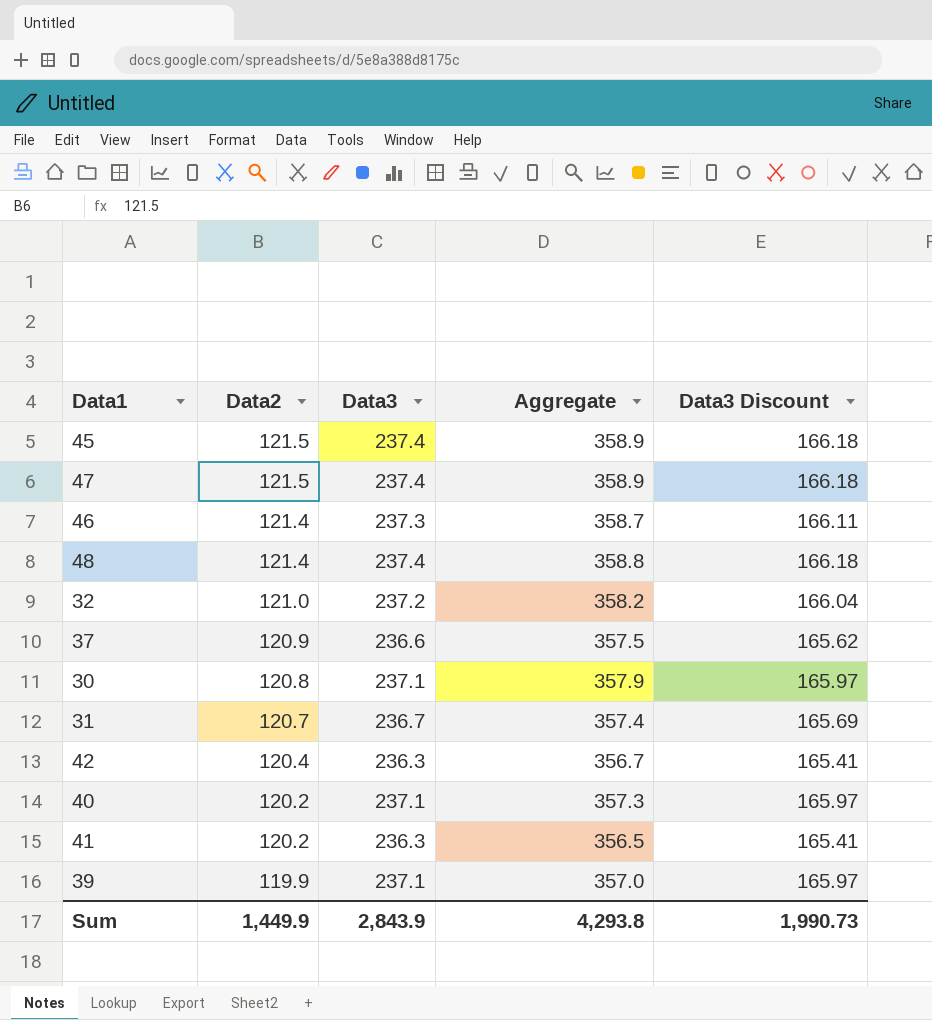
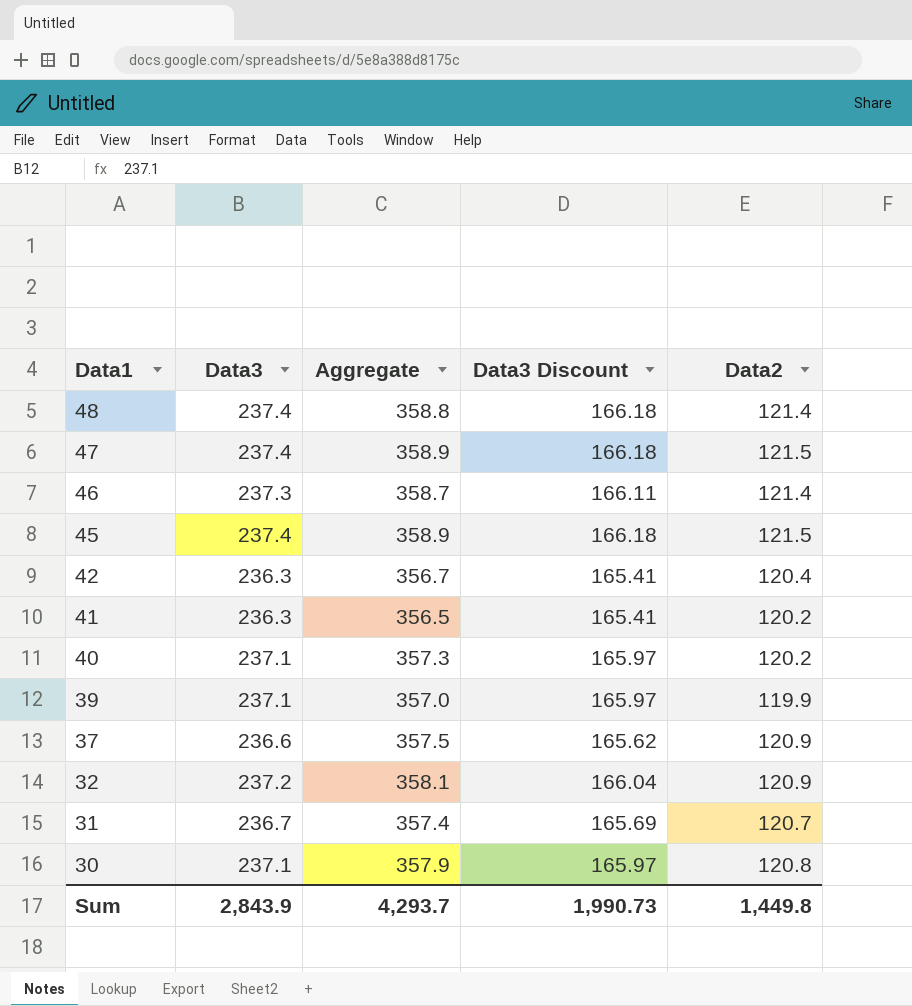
row order: Data2 descending -> Data1 descending
column Data2 | position: 2 -> 5
32 | Aggregate: 358.2 -> 358.1
32 | Data2: 121.0 -> 120.9
Sum | Aggregate: 4,293.8 -> 4,293.7
Sum | Data2: 1,449.9 -> 1,449.8

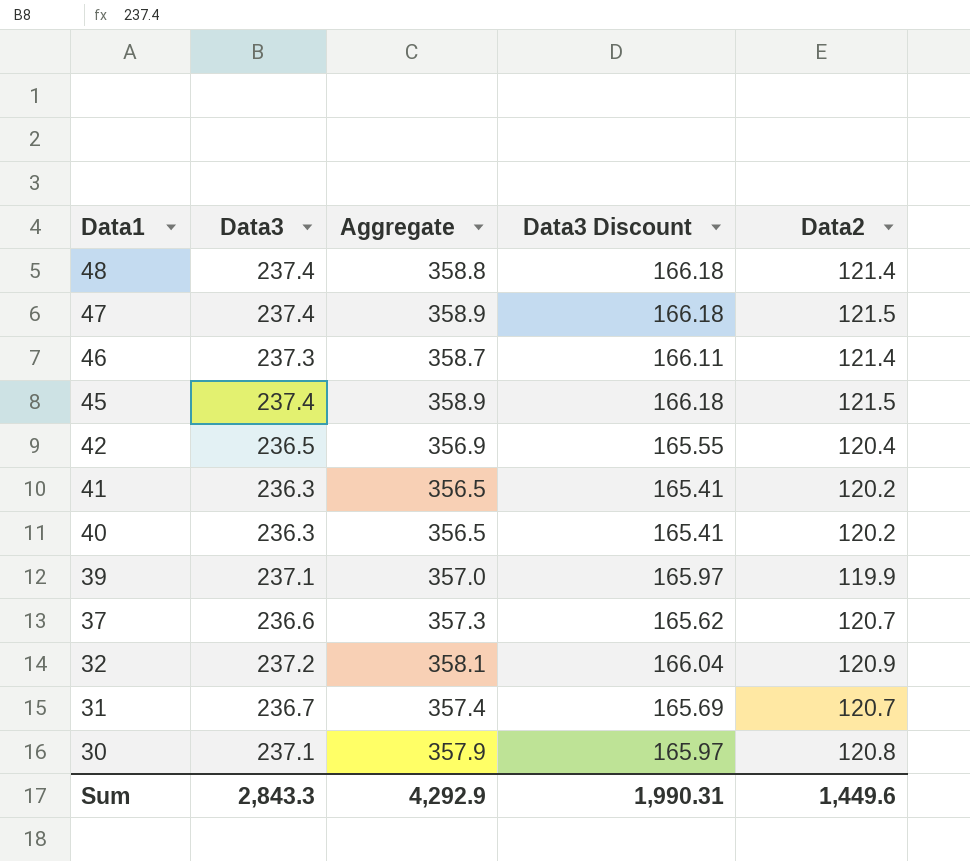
42 | Data3: 236.3 -> 236.5
42 | Aggregate: 356.7 -> 356.9
42 | Data3 Discount: 165.41 -> 165.55
40 | Data3: 237.1 -> 236.3
40 | Aggregate: 357.3 -> 356.5
40 | Data3 Discount: 165.97 -> 165.41
37 | Aggregate: 357.5 -> 357.3
37 | Data2: 120.9 -> 120.7
Sum | Data3: 2,843.9 -> 2,843.3
Sum | Aggregate: 4,293.7 -> 4,292.9
Sum | Data3 Discount: 1,990.73 -> 1,990.31
Sum | Data2: 1,449.8 -> 1,449.6

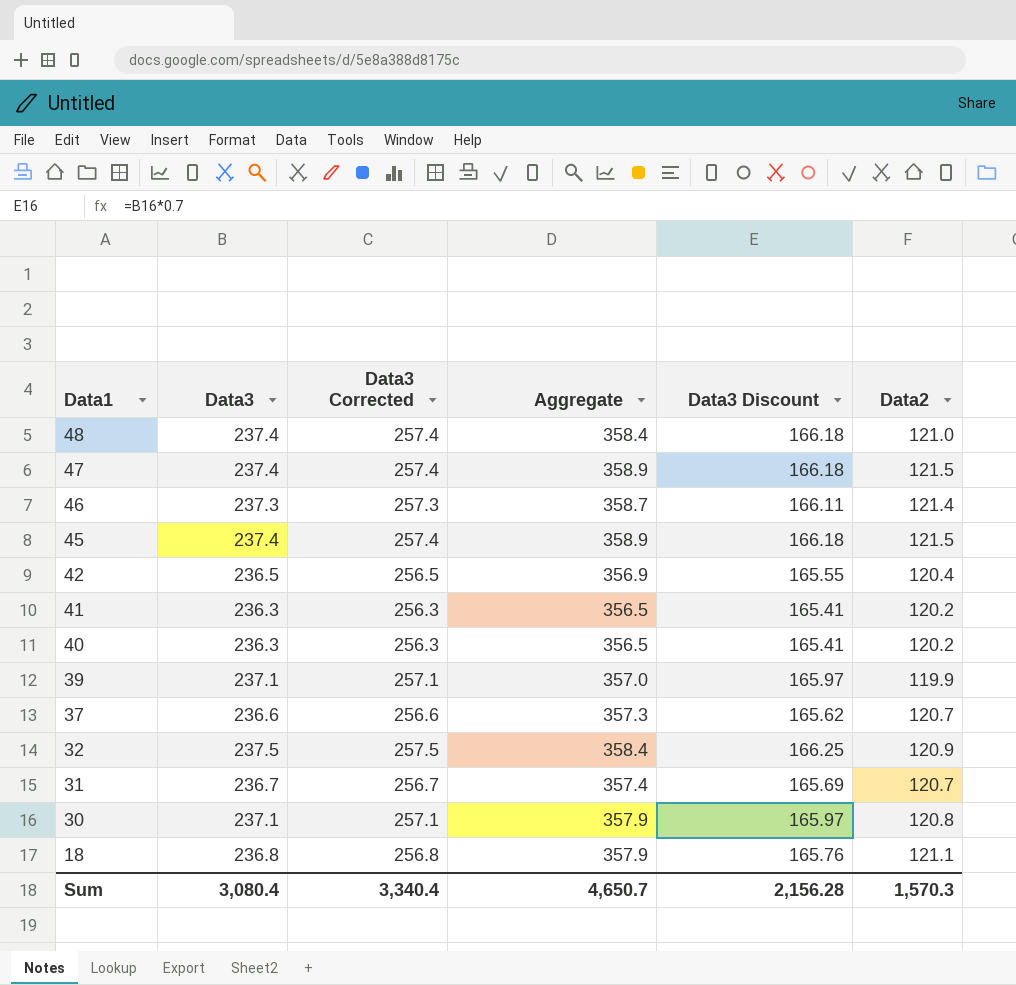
column Data3 Corrected | formula: none -> [Data3] + 20
48 | Aggregate: 358.8 -> 358.4
48 | Data2: 121.4 -> 121.0
32 | Data3: 237.2 -> 237.5
32 | Aggregate: 358.1 -> 358.4
32 | Data3 Discount: 166.04 -> 166.25
row 18: none -> 236.8 | 256.8 | 357.9 | 165.76 | 121.1
Sum | Data3: 2,843.3 -> 3,080.4
Sum | Aggregate: 4,292.9 -> 4,650.7
Sum | Data3 Discount: 1,990.31 -> 2,156.28
Sum | Data2: 1,449.6 -> 1,570.3

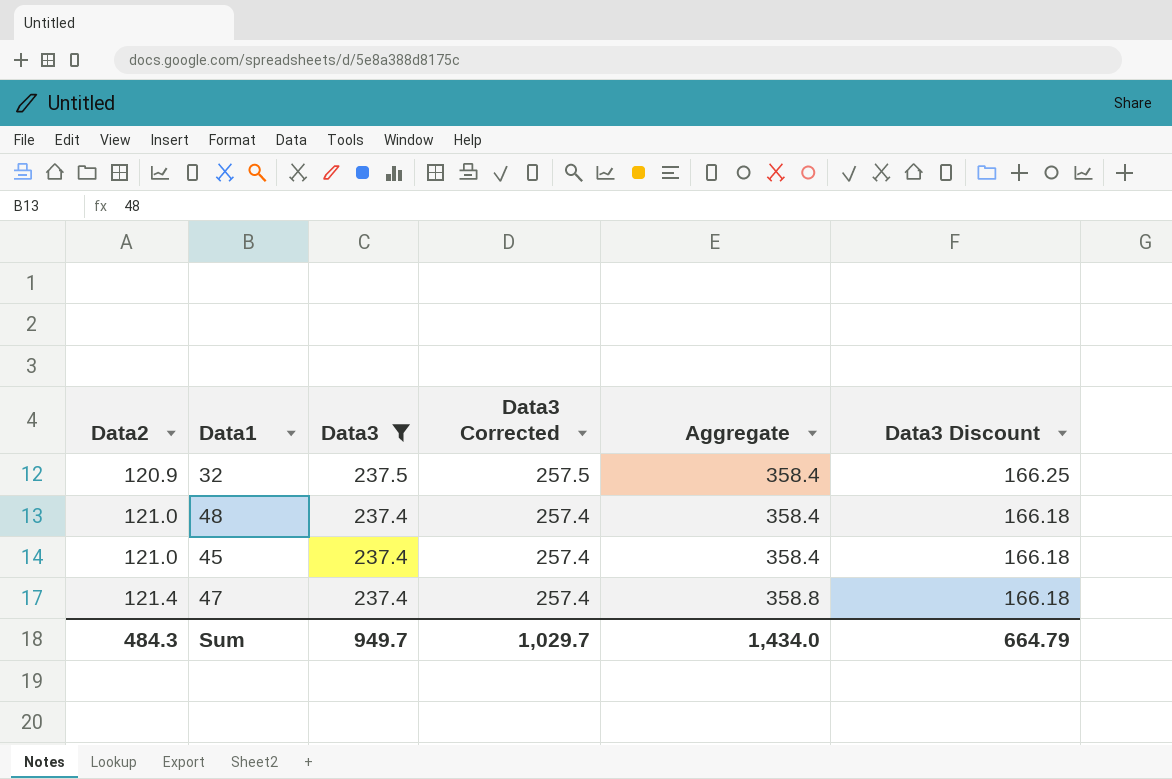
filter: none -> Data3 >= 237.4
row order: Data1 descending -> Data2 ascending
column Data2 | position: 6 -> 1
45 | Data2: 121.5 -> 121.0
45 | Aggregate: 358.9 -> 358.4
47 | Data2: 121.5 -> 121.4
47 | Aggregate: 358.9 -> 358.8
Sum | Data2: 1,570.3 -> 484.3
Sum | Data3: 3,080.4 -> 949.7
Sum | Data3 Corrected: 3,340.4 -> 1,029.7
Sum | Aggregate: 4,650.7 -> 1,434.0
Sum | Data3 Discount: 2,156.28 -> 664.79

